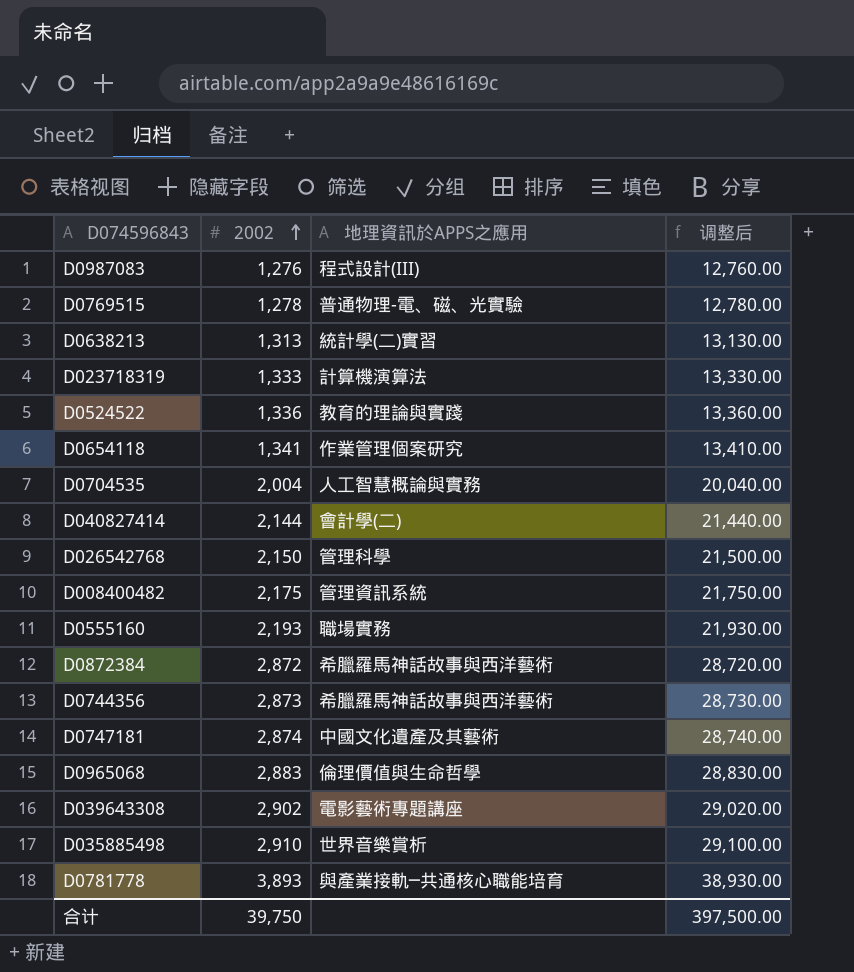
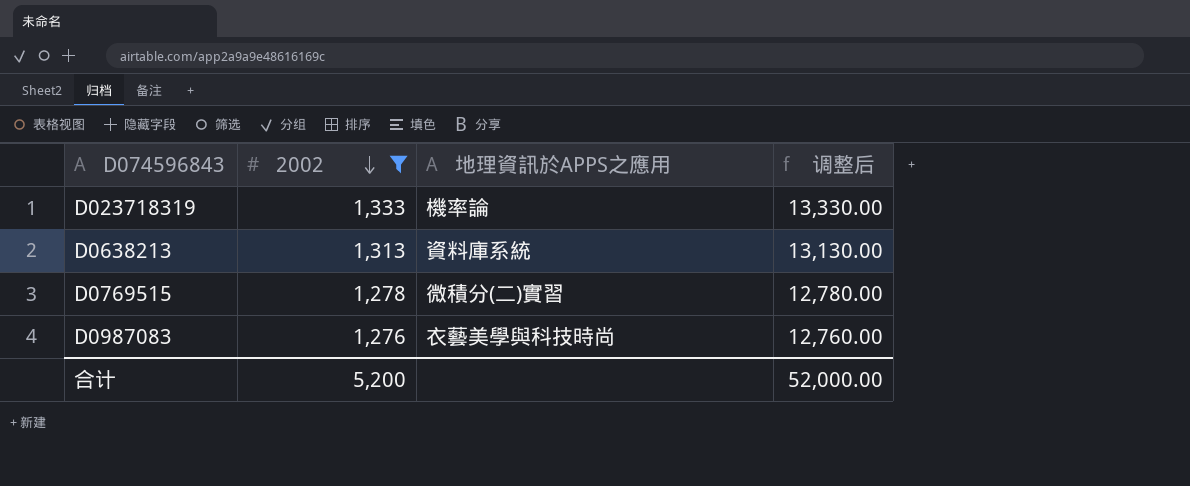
filter: none -> 2002 <= 1,333
row order: 2002 ascending -> 2002 descending
D023718319 | 地理資訊於APPS之應用: 計算機演算法 -> 機率論
D0638213 | 地理資訊於APPS之應用: 統計學(二)實習 -> 資料庫系統
D0769515 | 地理資訊於APPS之應用: 普通物理-電、磁、光實驗 -> 微積分(二)實習
D0987083 | 地理資訊於APPS之應用: 程式設計(III) -> 衣藝美學與科技時尚
合计 | 2002: 39,750 -> 5,200
合计 | 调整后: 397,500.00 -> 52,000.00

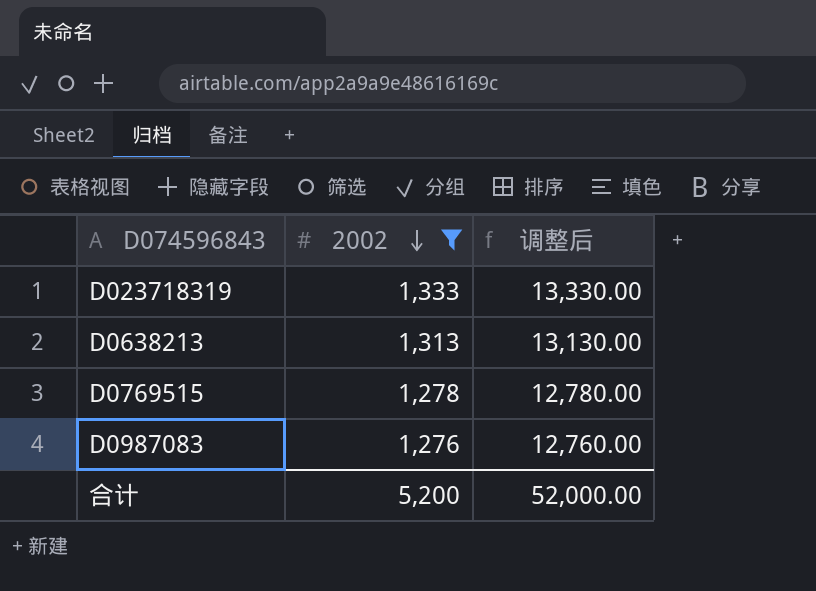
column 地理資訊於APPS之應用 | position: 3 -> none

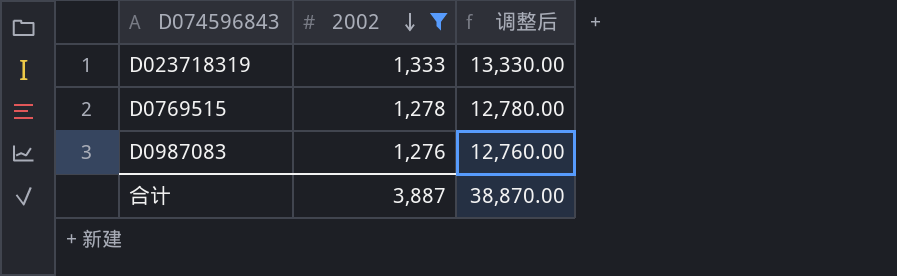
row D0638213: 1,313 | 13,130.00 -> none
合计 | 2002: 5,200 -> 3,887
合计 | 调整后: 52,000.00 -> 38,870.00

